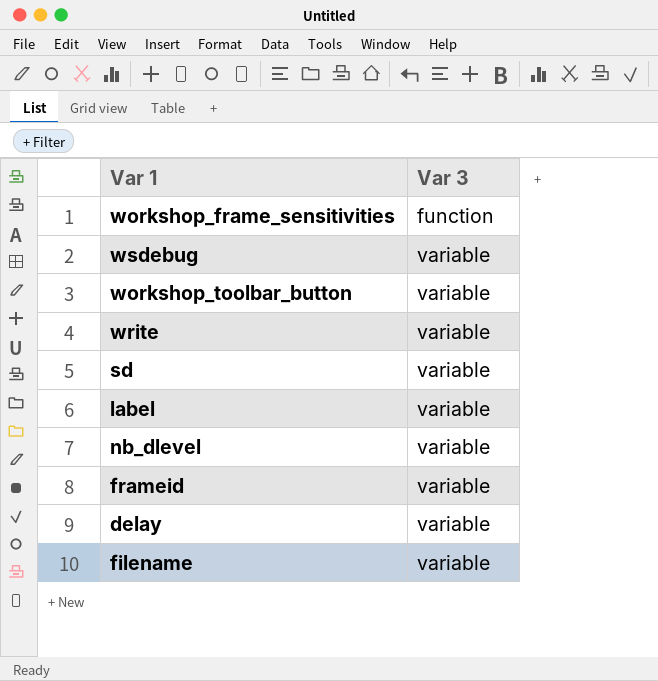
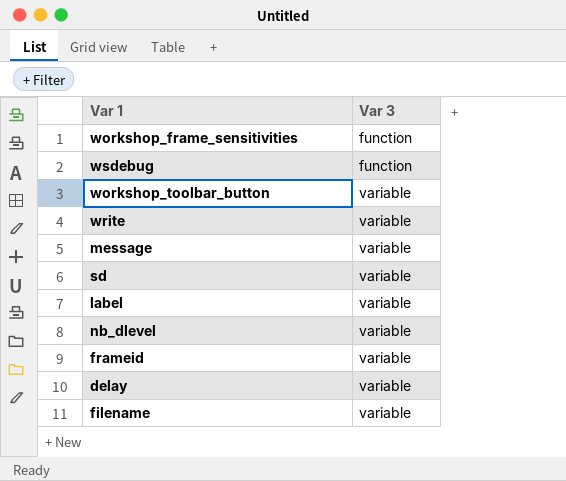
wsdebug | Var 3: variable -> function
row message: none -> variable

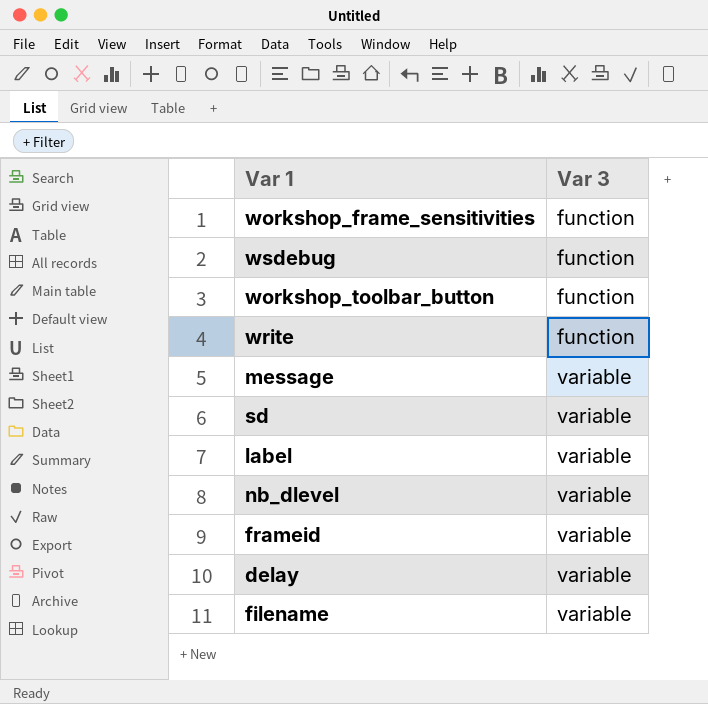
workshop_toolbar_button | Var 3: variable -> function
write | Var 3: variable -> function

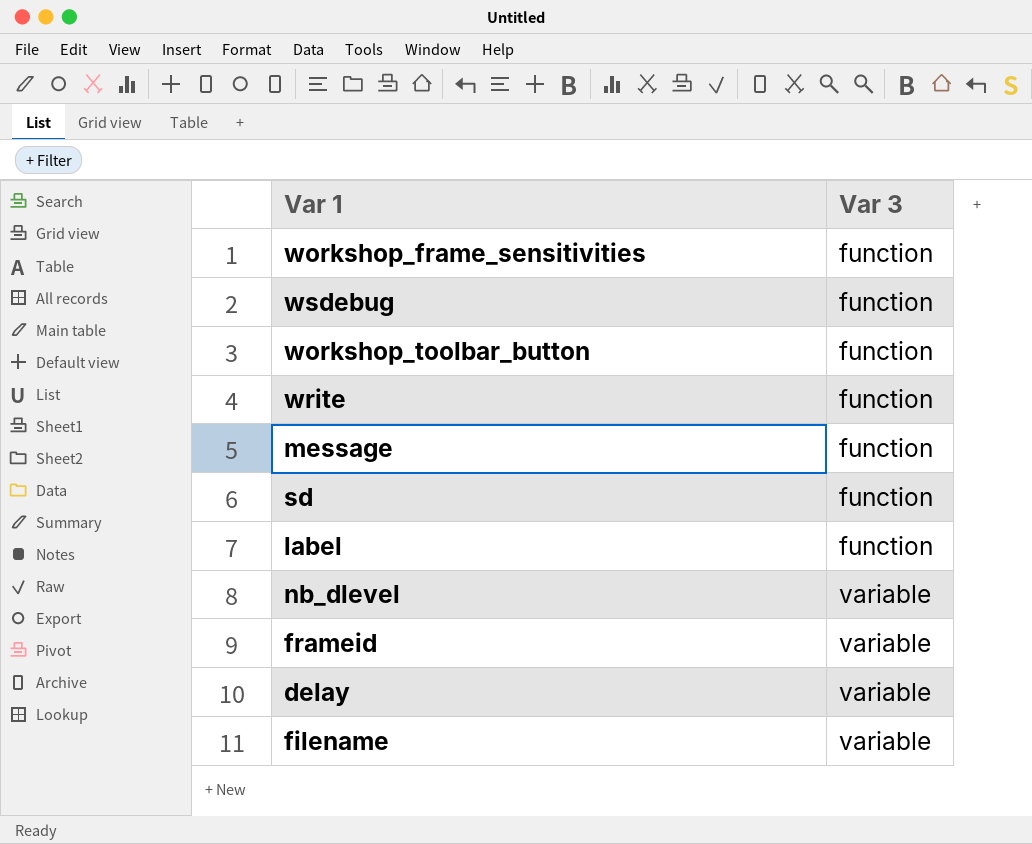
message | Var 3: variable -> function
sd | Var 3: variable -> function
label | Var 3: variable -> function

